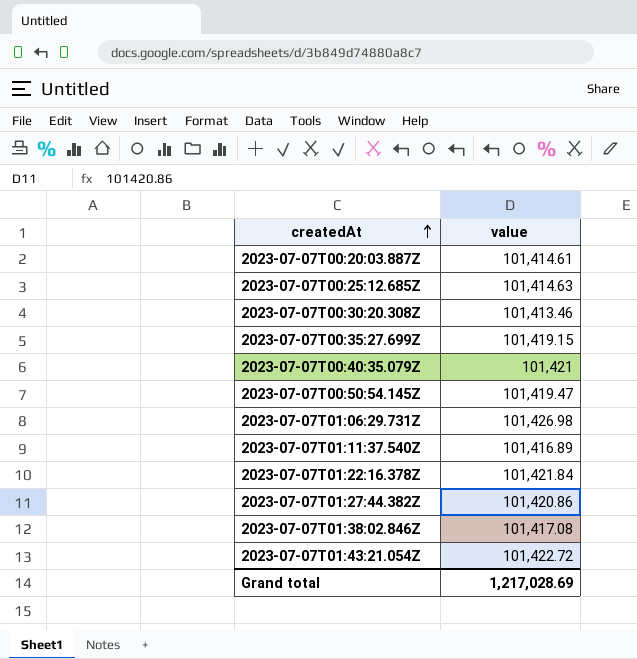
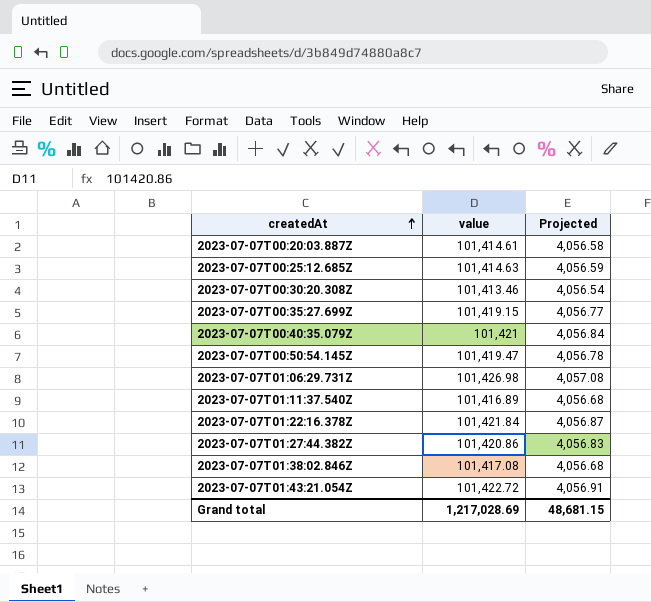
column Projected | formula: none -> [value] * 0.04

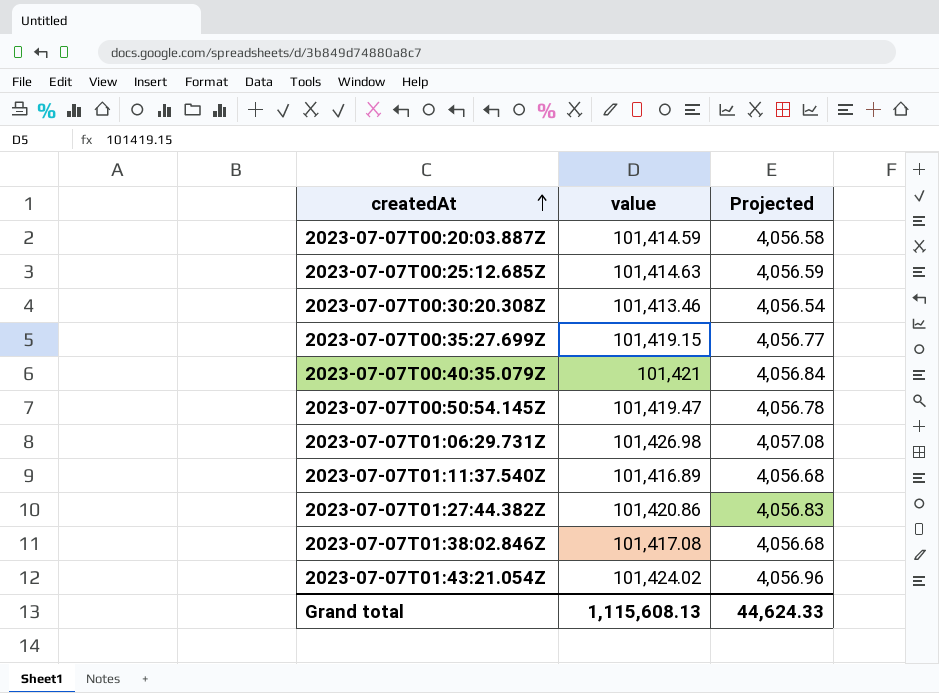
row 2023-07-07T01:22:16.378Z: 101,421.84 | 4,056.87 -> none
2023-07-07T00:20:03.887Z | value: 101,414.61 -> 101,414.59
2023-07-07T01:43:21.054Z | value: 101,422.72 -> 101,424.02
2023-07-07T01:43:21.054Z | Projected: 4,056.91 -> 4,056.96
Grand total | value: 1,217,028.69 -> 1,115,608.13
Grand total | Projected: 48,681.15 -> 44,624.33

